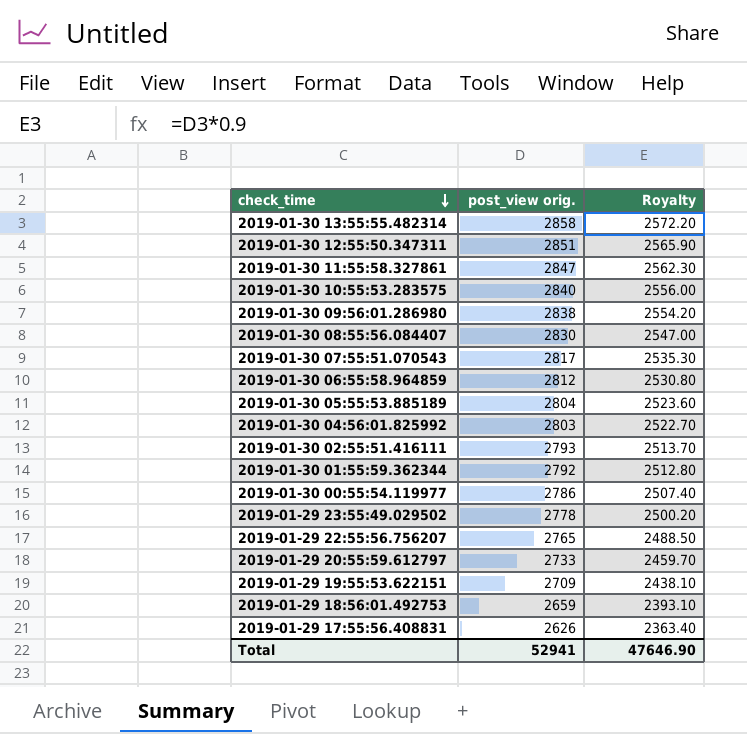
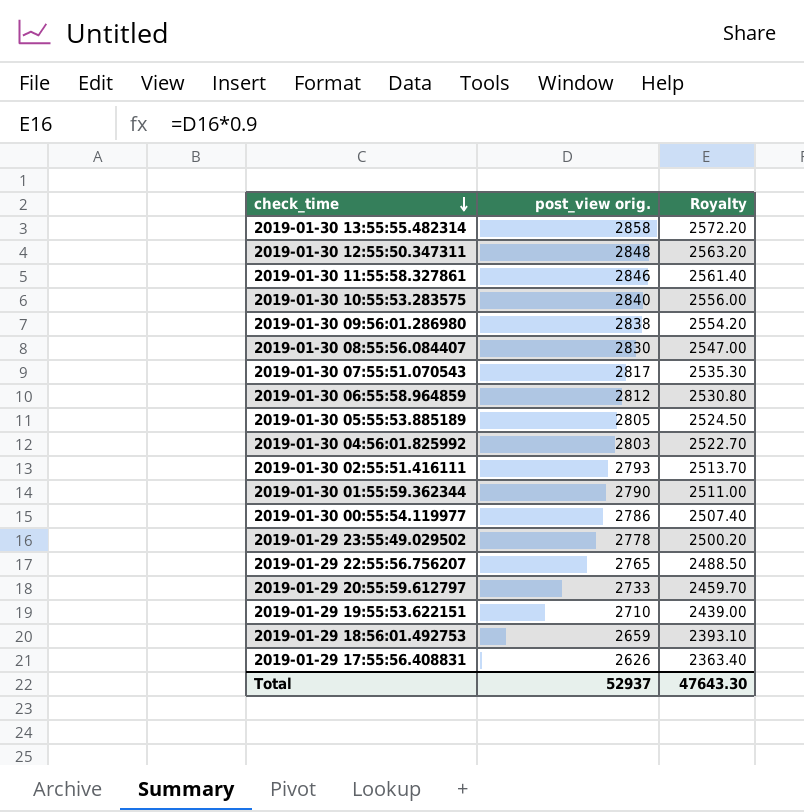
2019-01-30 12:55:50.347311 | post_view orig.: 2851 -> 2848
2019-01-30 12:55:50.347311 | Royalty: 2565.90 -> 2563.20
2019-01-30 11:55:58.327861 | post_view orig.: 2847 -> 2846
2019-01-30 11:55:58.327861 | Royalty: 2562.30 -> 2561.40
2019-01-30 05:55:53.885189 | post_view orig.: 2804 -> 2805
2019-01-30 05:55:53.885189 | Royalty: 2523.60 -> 2524.50
2019-01-30 01:55:59.362344 | post_view orig.: 2792 -> 2790
2019-01-30 01:55:59.362344 | Royalty: 2512.80 -> 2511.00
2019-01-29 19:55:53.622151 | post_view orig.: 2709 -> 2710
2019-01-29 19:55:53.622151 | Royalty: 2438.10 -> 2439.00
Total | post_view orig.: 52941 -> 52937
Total | Royalty: 47646.90 -> 47643.30

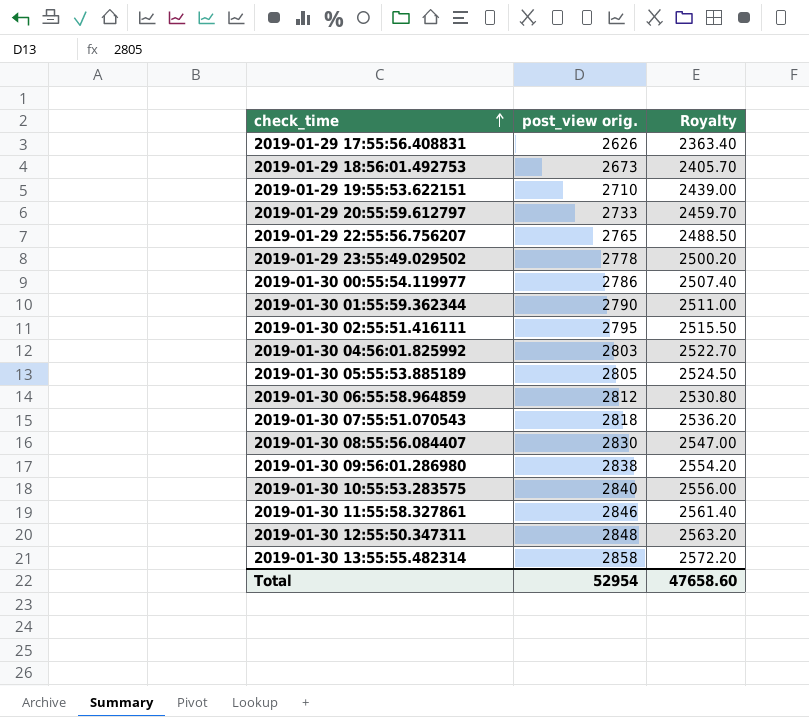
row order: check_time descending -> check_time ascending
2019-01-29 18:56:01.492753 | post_view orig.: 2659 -> 2673
2019-01-29 18:56:01.492753 | Royalty: 2393.10 -> 2405.70
2019-01-30 02:55:51.416111 | post_view orig.: 2793 -> 2795
2019-01-30 02:55:51.416111 | Royalty: 2513.70 -> 2515.50
2019-01-30 07:55:51.070543 | post_view orig.: 2817 -> 2818
2019-01-30 07:55:51.070543 | Royalty: 2535.30 -> 2536.20
Total | post_view orig.: 52937 -> 52954
Total | Royalty: 47643.30 -> 47658.60

